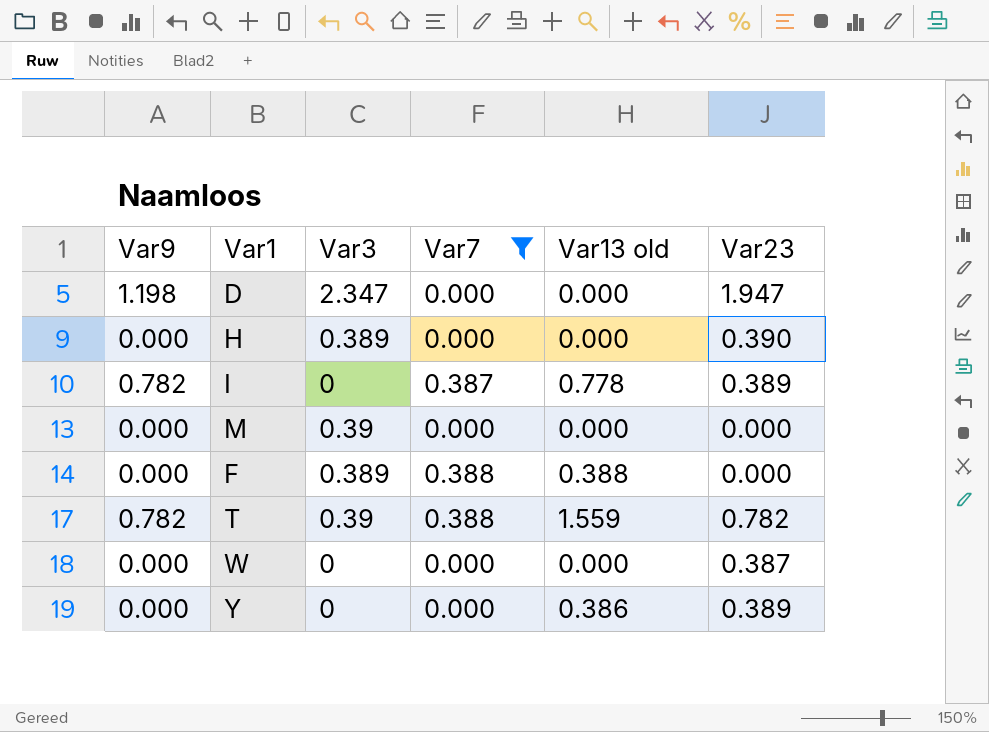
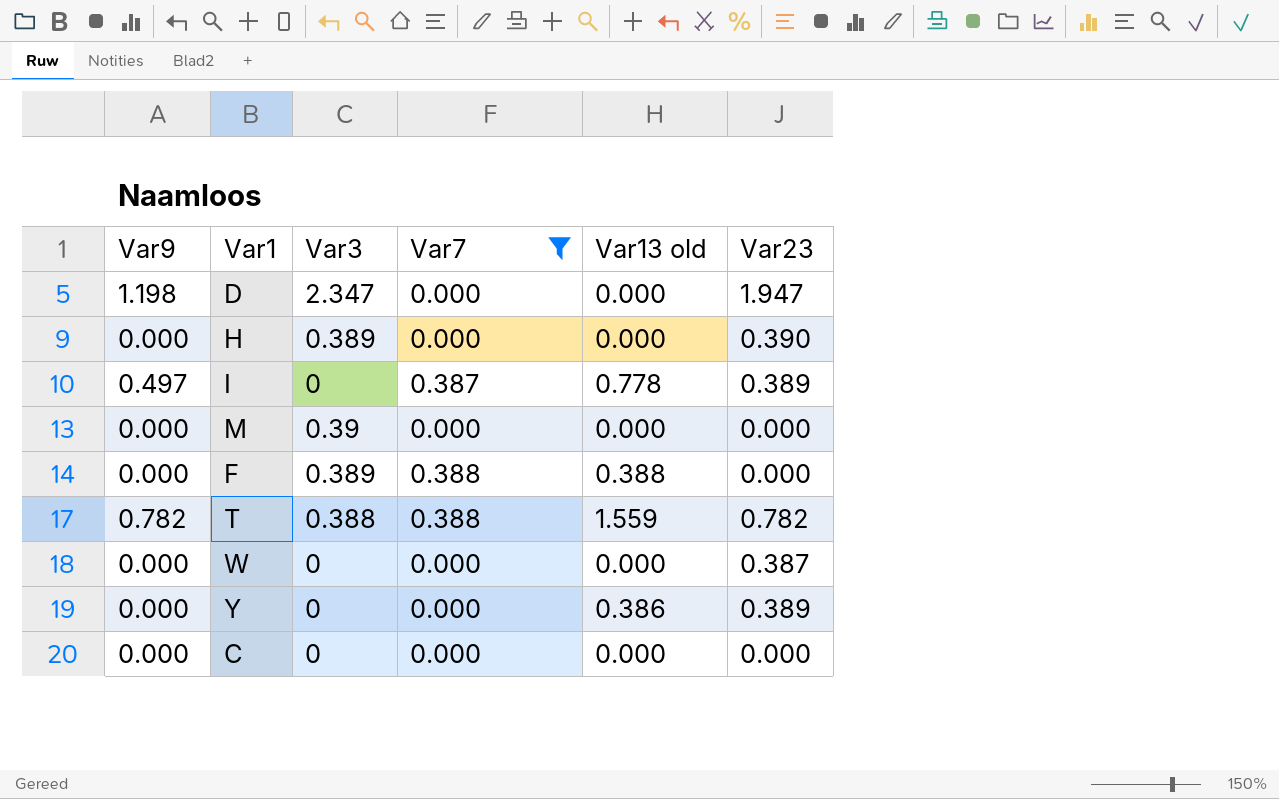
I | Var9: 0.782 -> 0.497
T | Var3: 0.39 -> 0.388
row C: none -> 0.000 | 0 | 0.000 | 0.000 | 0.000

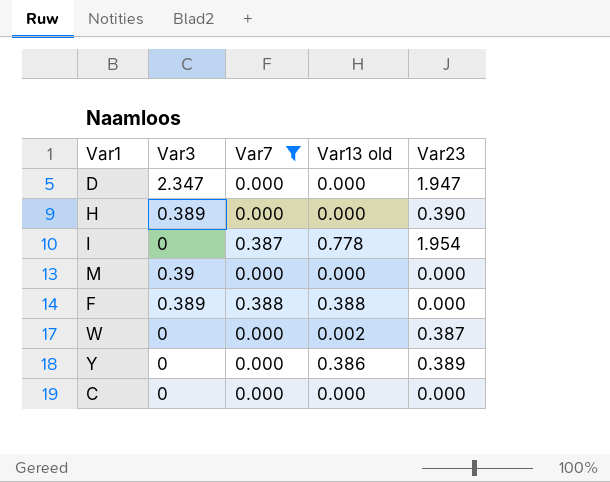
column Var9 | position: 1 -> none
row T: 0.782 | 0.388 | 0.388 | 1.559 | 0.782 -> none
I | Var23: 0.389 -> 1.954
W | Var13 old: 0.000 -> 0.002

